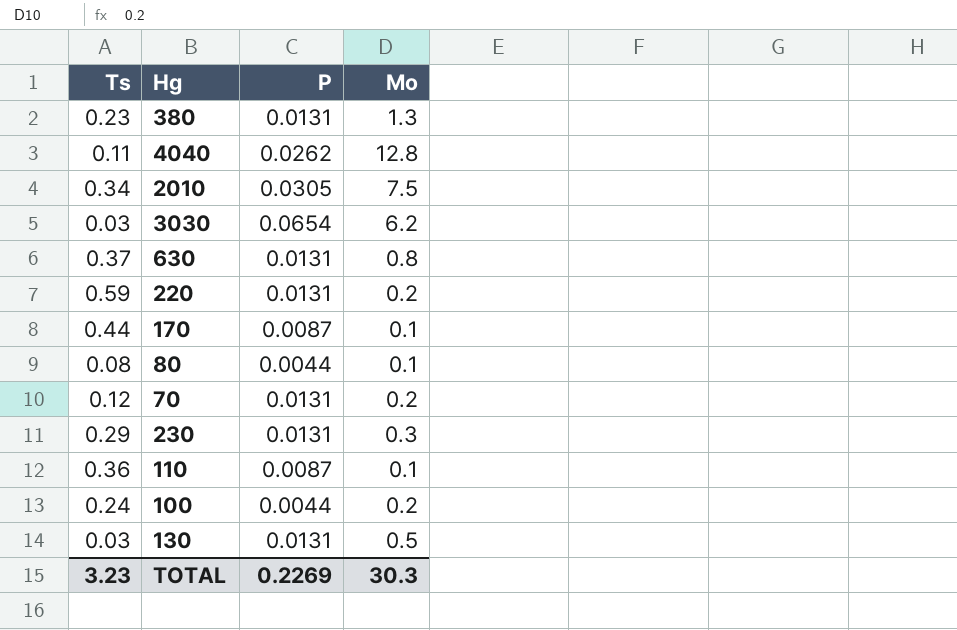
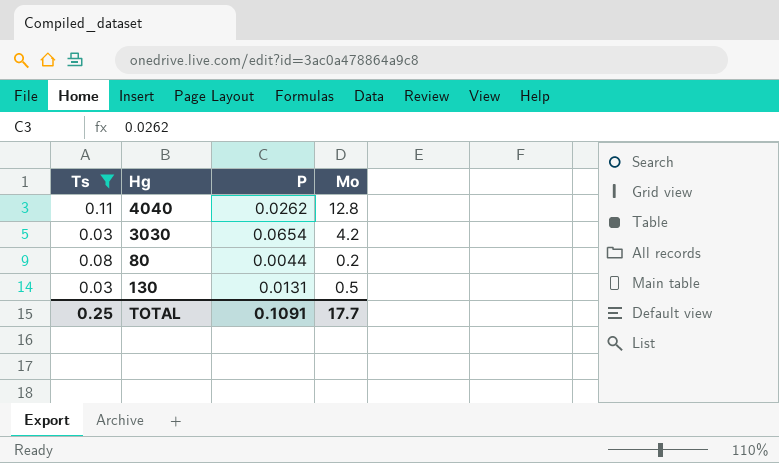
filter: none -> Ts <= 0.11
3030 | Mo: 6.2 -> 4.2
80 | Mo: 0.1 -> 0.2
TOTAL | Ts: 3.23 -> 0.25
TOTAL | P: 0.2269 -> 0.1091
TOTAL | Mo: 30.3 -> 17.7

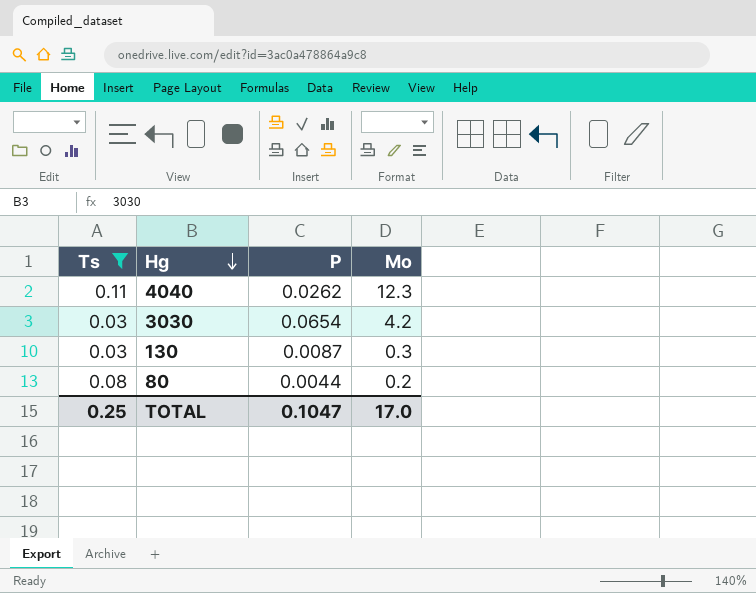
row order: none -> Hg descending
4040 | Mo: 12.8 -> 12.3
130 | P: 0.0131 -> 0.0087
130 | Mo: 0.5 -> 0.3
TOTAL | P: 0.1091 -> 0.1047
TOTAL | Mo: 17.7 -> 17.0

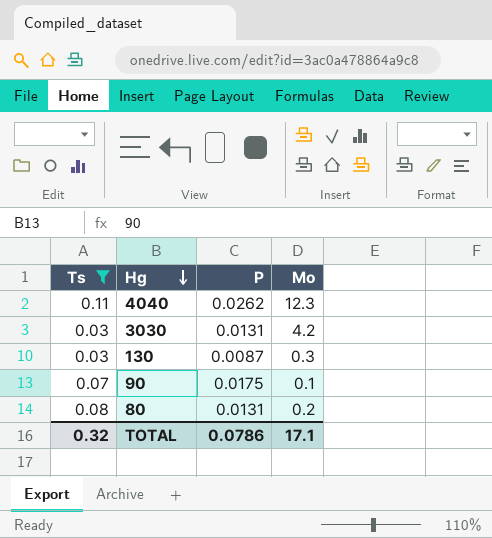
3030 | P: 0.0654 -> 0.0131
row 90: none -> 0.07 | 0.0175 | 0.1
80 | P: 0.0044 -> 0.0131
TOTAL | Ts: 0.25 -> 0.32
TOTAL | P: 0.1047 -> 0.0786
TOTAL | Mo: 17.0 -> 17.1

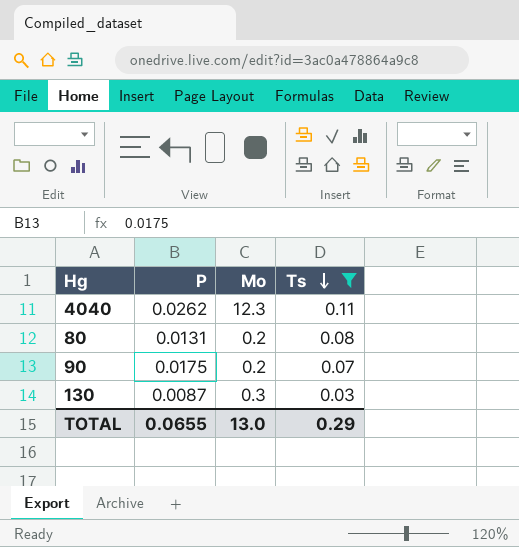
row order: Hg descending -> Ts descending
column Ts | position: 1 -> 4
row 3030: 0.03 | 0.0131 | 4.2 -> none
90 | Mo: 0.1 -> 0.2
TOTAL | P: 0.0786 -> 0.0655
TOTAL | Mo: 17.1 -> 13.0
TOTAL | Ts: 0.32 -> 0.29

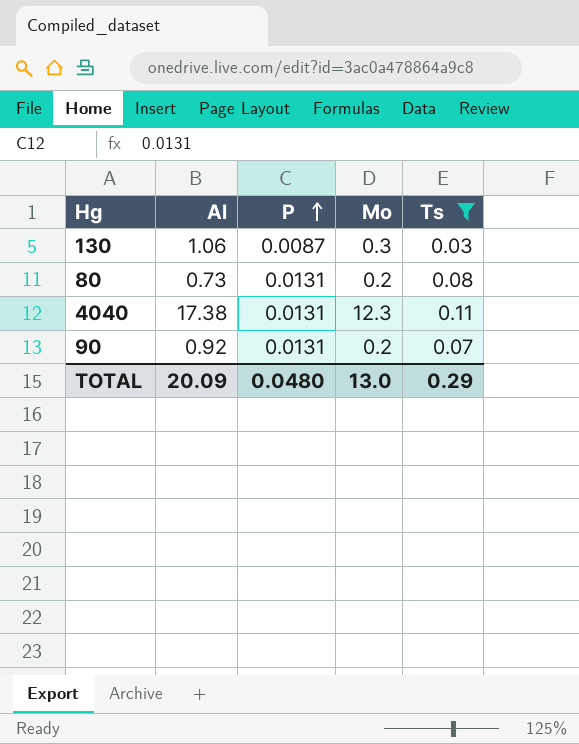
row order: Ts descending -> P ascending
column Al | position: none -> 2
4040 | P: 0.0262 -> 0.0131
90 | P: 0.0175 -> 0.0131
TOTAL | P: 0.0655 -> 0.0480

